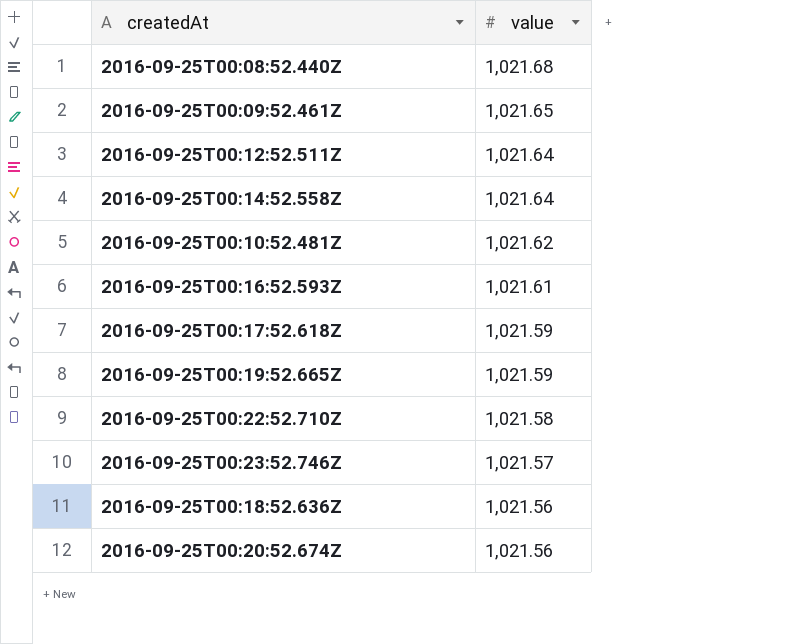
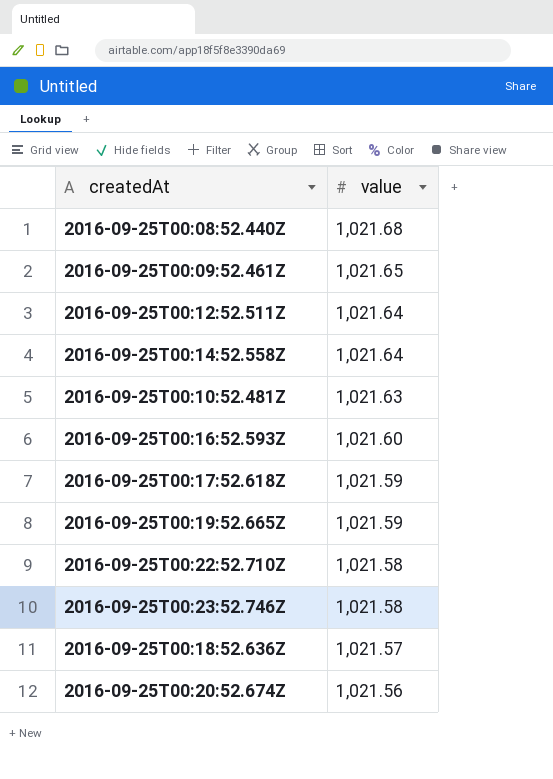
2016-09-25T00:10:52.481Z | value: 1,021.62 -> 1,021.63
2016-09-25T00:16:52.593Z | value: 1,021.61 -> 1,021.60
2016-09-25T00:23:52.746Z | value: 1,021.57 -> 1,021.58
2016-09-25T00:18:52.636Z | value: 1,021.56 -> 1,021.57

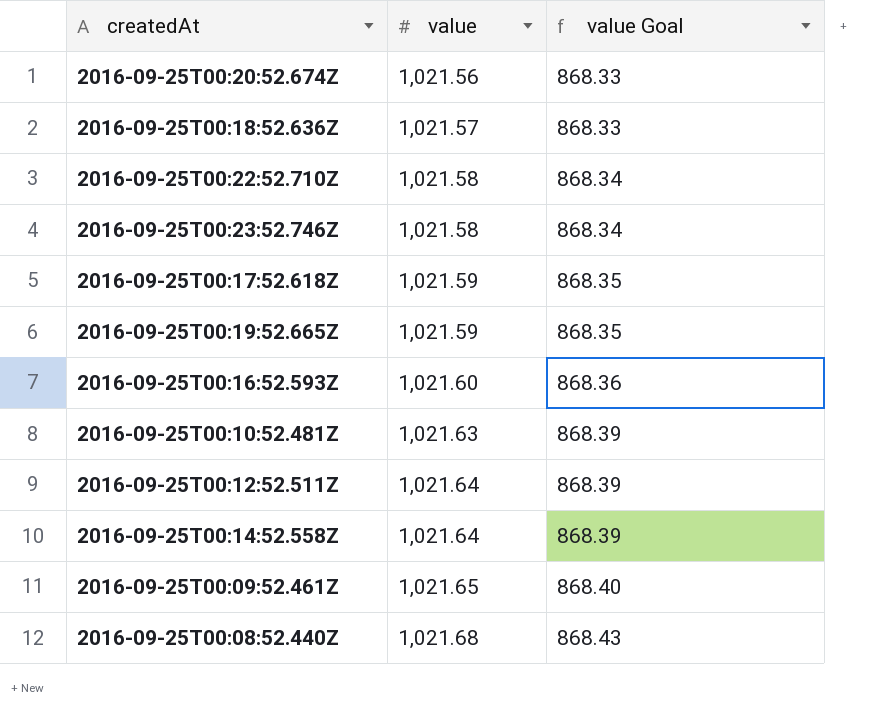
row order: value descending -> value ascending
column value Goal | formula: none -> [value] * 0.85

